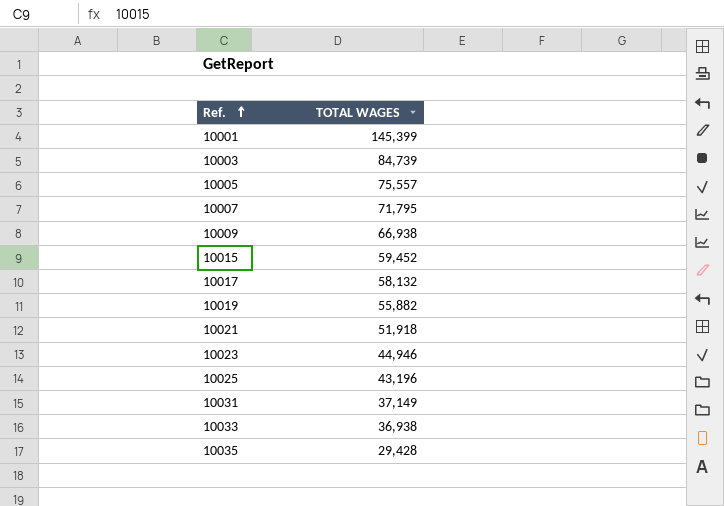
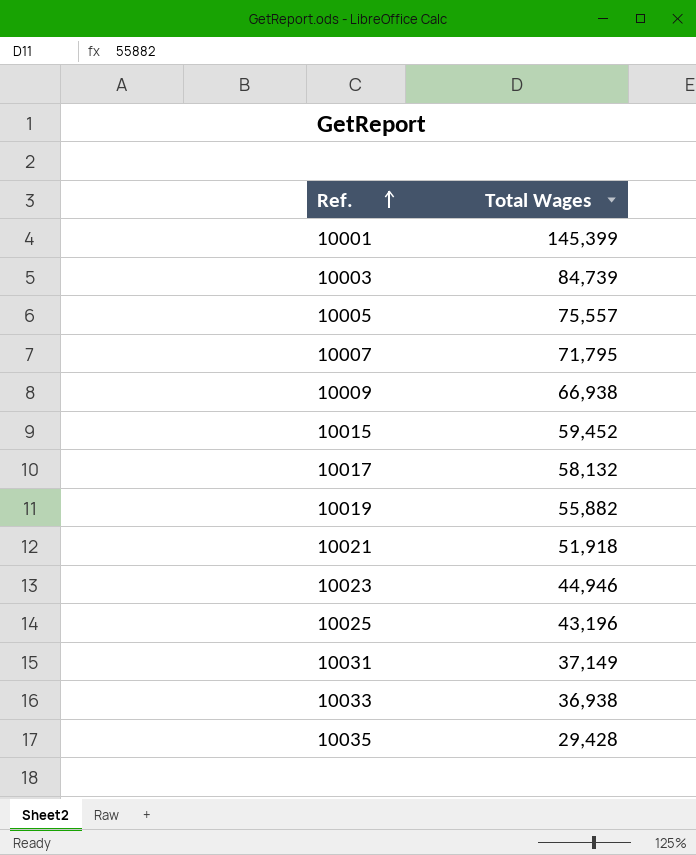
column name: TOTAL WAGES -> Total Wages

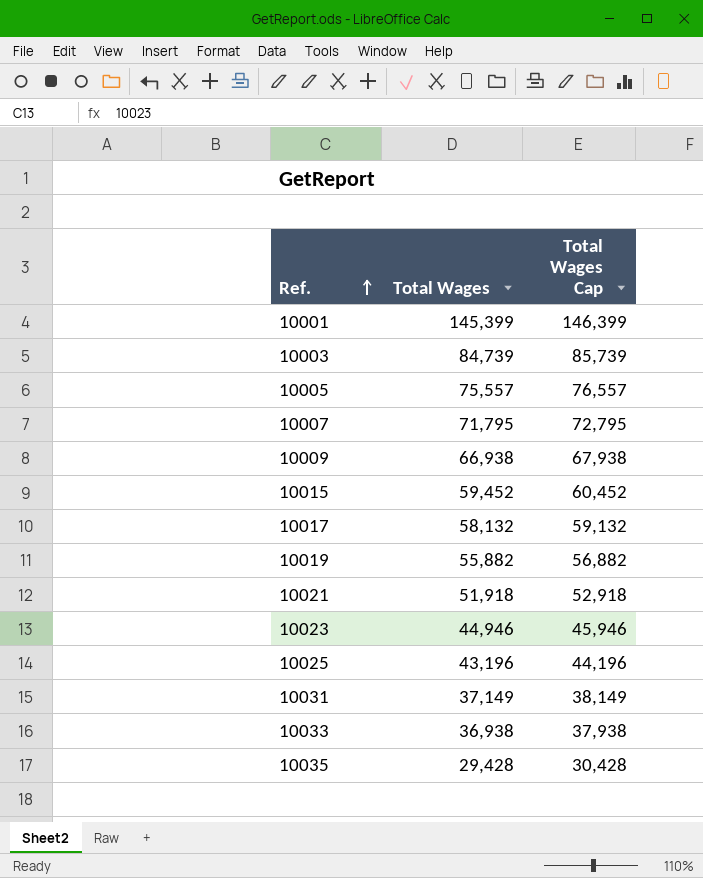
column Total Wages Cap | formula: none -> [Total Wages] + 1000

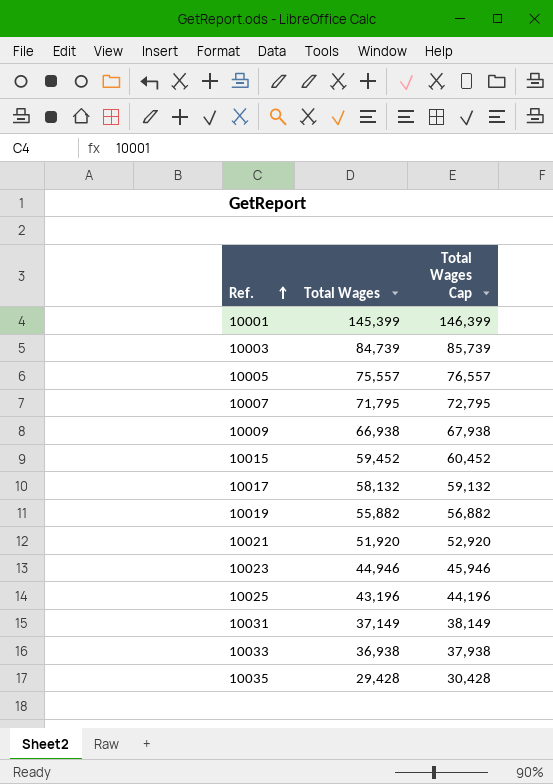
10021 | Total Wages: 51,918 -> 51,920
10021 | Total Wages Cap: 52,918 -> 52,920

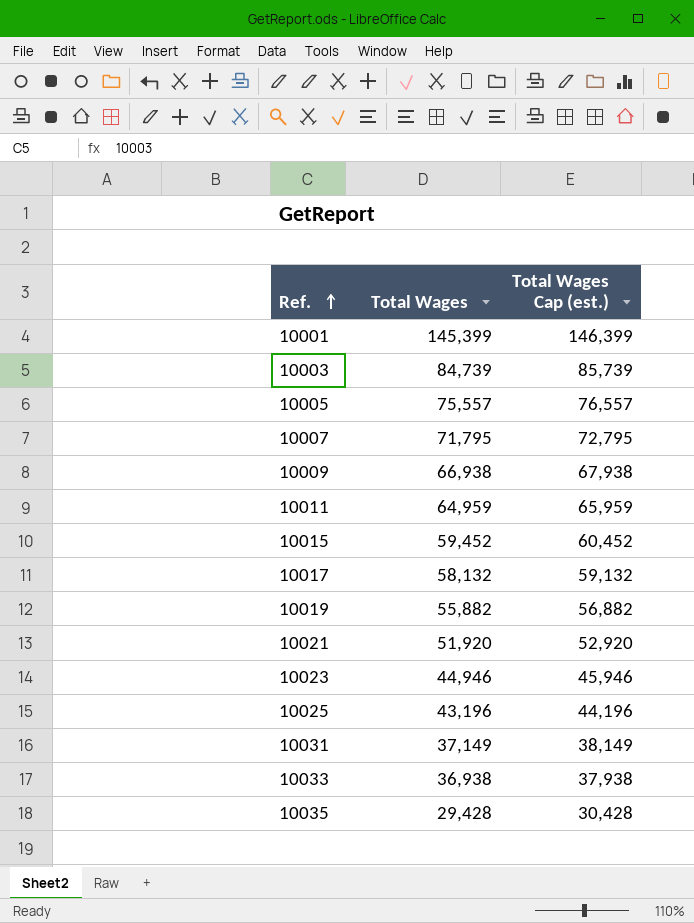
column name: Total Wages Cap -> Total Wages Cap (est.)
row 10011: none -> 64,959 | 65,959

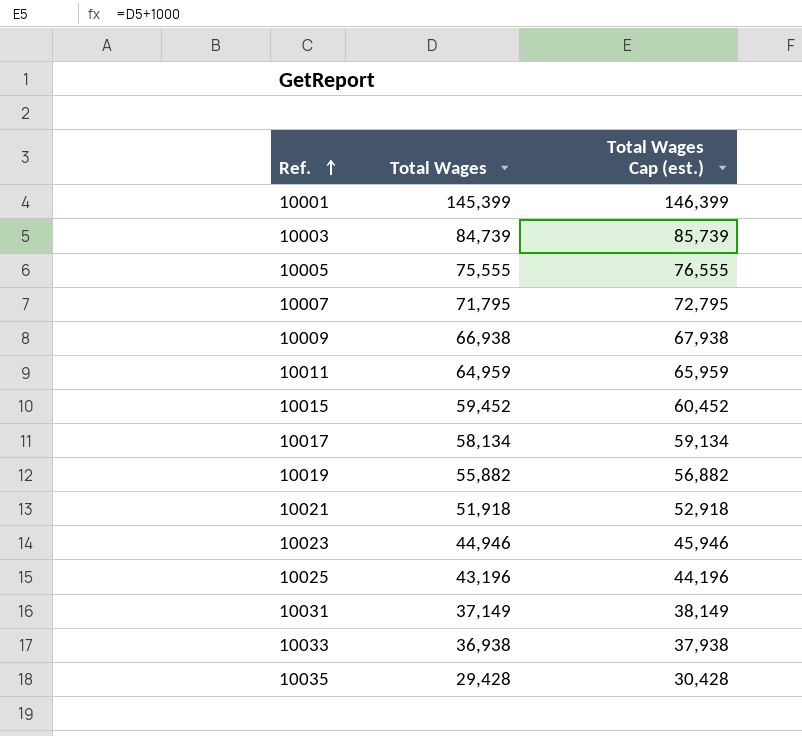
10005 | Total Wages: 75,557 -> 75,555
10005 | Total Wages Cap (est.): 76,557 -> 76,555
10017 | Total Wages: 58,132 -> 58,134
10017 | Total Wages Cap (est.): 59,132 -> 59,134
10021 | Total Wages: 51,920 -> 51,918
10021 | Total Wages Cap (est.): 52,920 -> 52,918

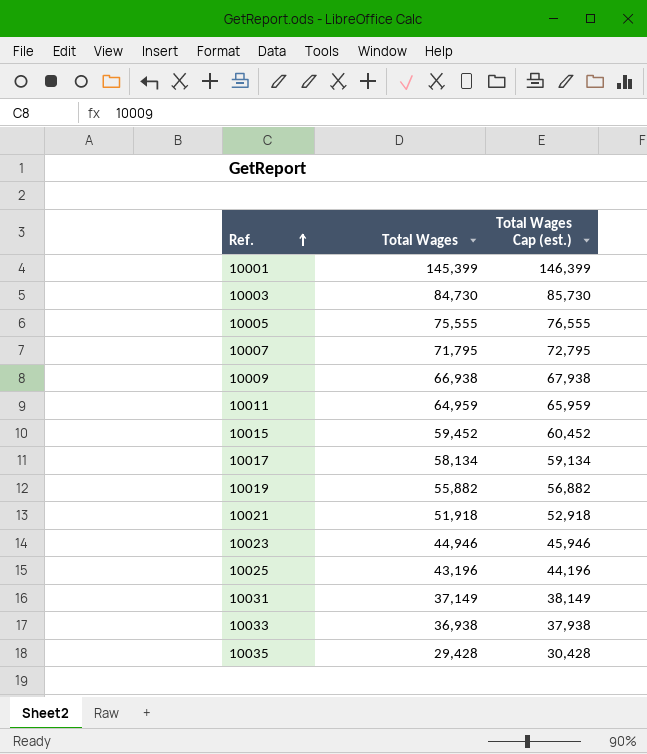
10003 | Total Wages: 84,739 -> 84,730
10003 | Total Wages Cap (est.): 85,739 -> 85,730

